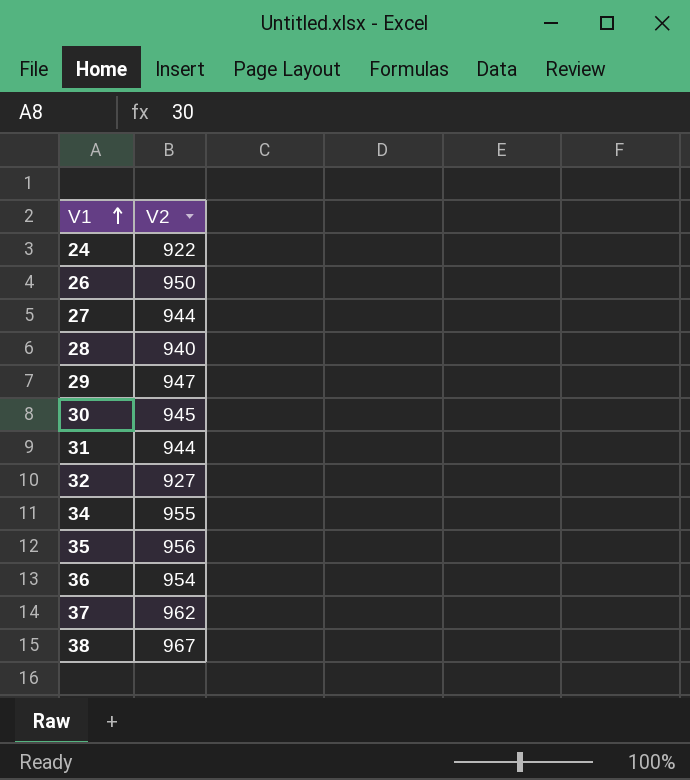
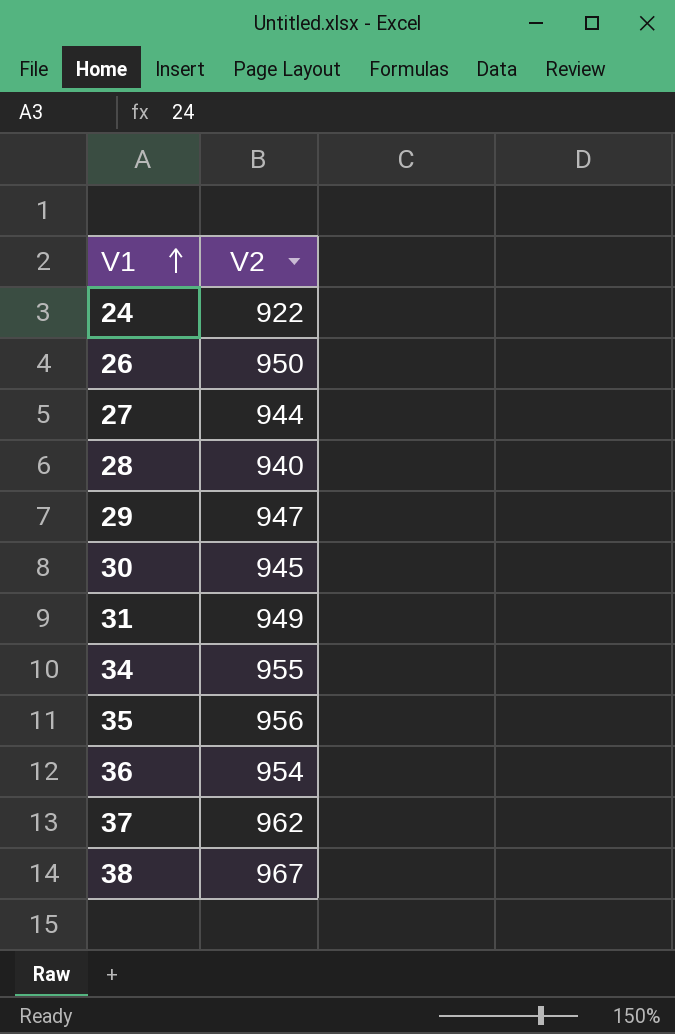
row 32: 927 -> none
31 | V2: 944 -> 949

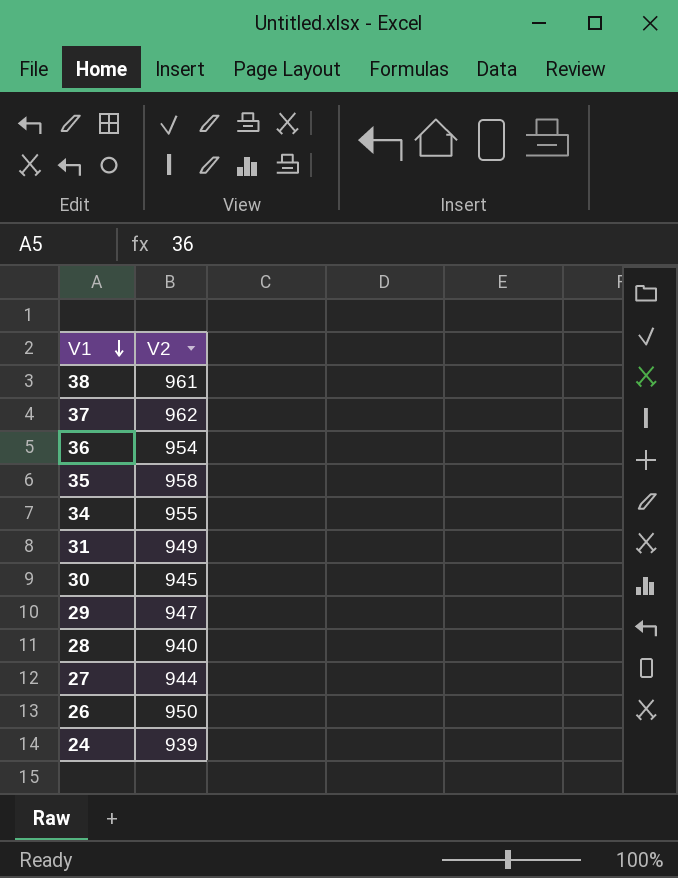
row order: V1 ascending -> V1 descending
38 | V2: 967 -> 961
35 | V2: 956 -> 958
24 | V2: 922 -> 939

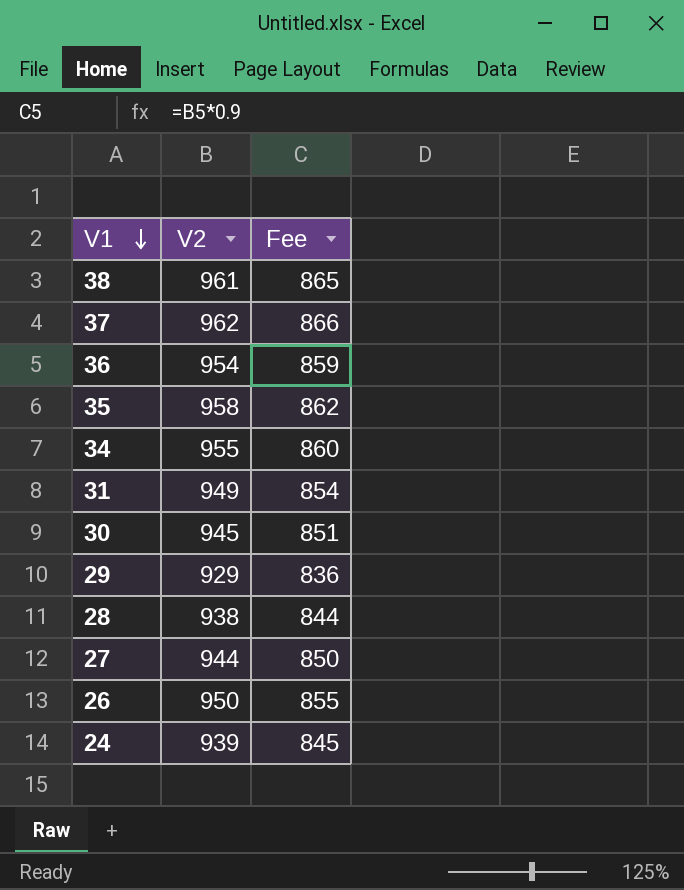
column Fee | formula: none -> [V2] * 0.9
29 | V2: 947 -> 929
28 | V2: 940 -> 938

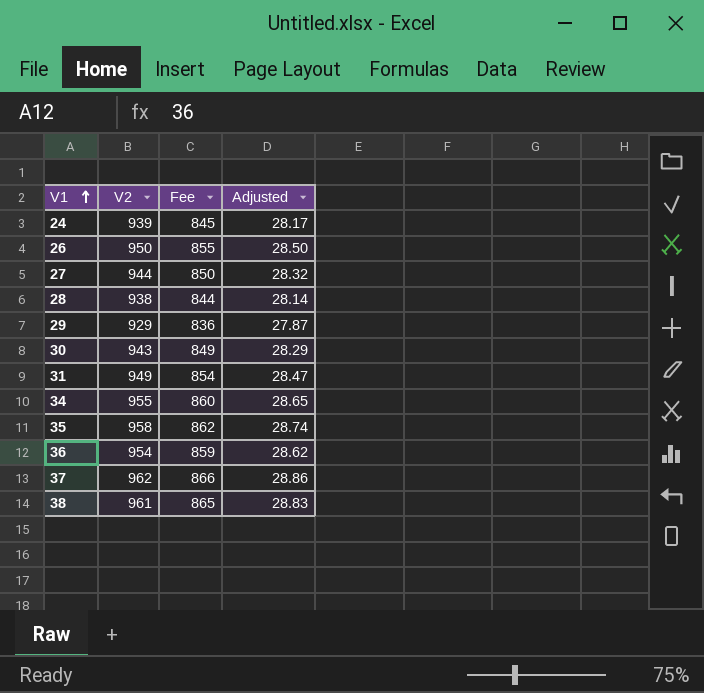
row order: V1 descending -> V1 ascending
column Adjusted | formula: none -> [V2] * 0.03
30 | V2: 945 -> 943
30 | Fee: 851 -> 849

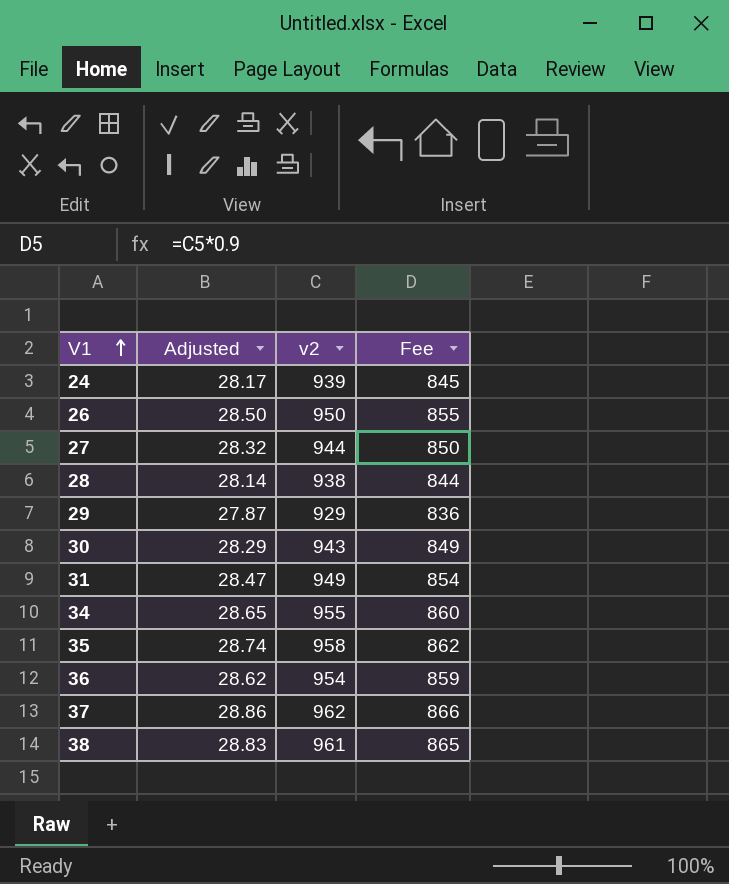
column Adjusted | position: 4 -> 2
column name: V2 -> v2

